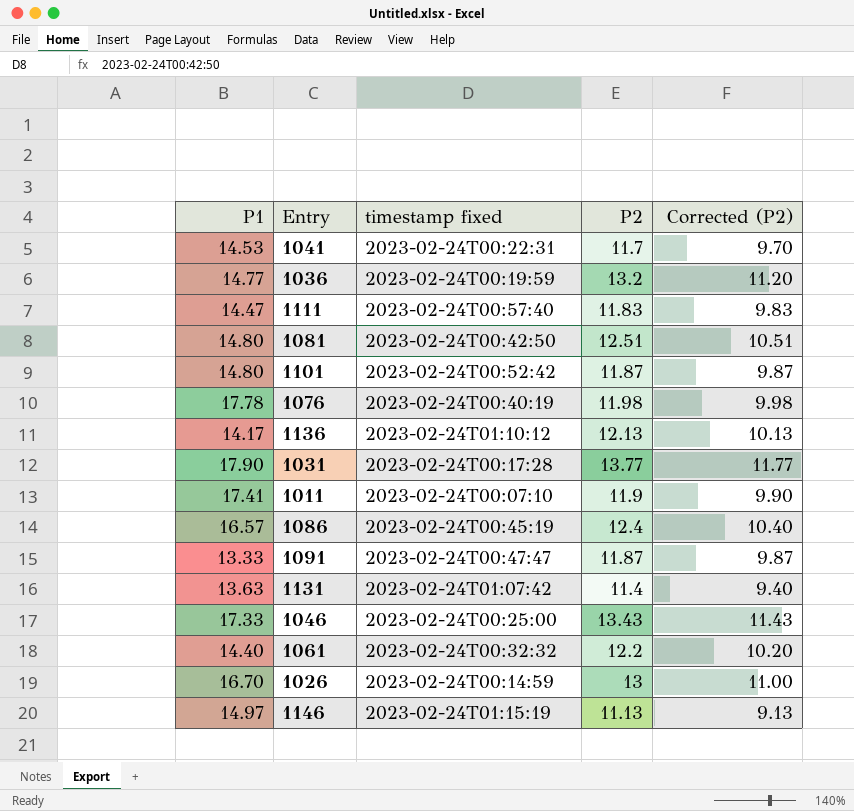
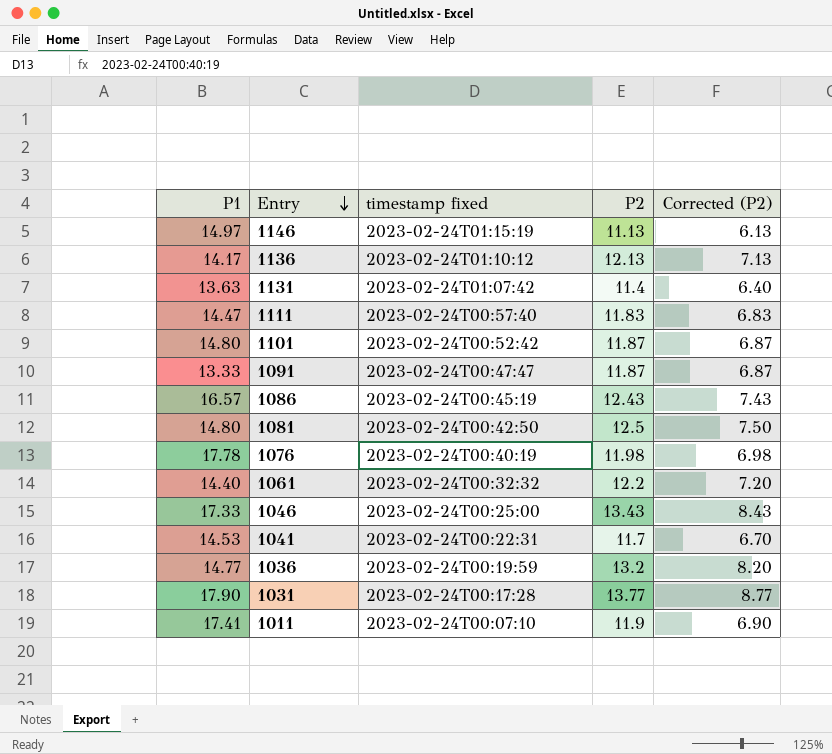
row order: none -> Entry descending
column Corrected (P2) | formula: [P2] - 2 -> [P2] - 5
row 1026: 16.70 | 2023-02-24T00:14:59 | 13 | 11.00 -> none
1086 | P2: 12.4 -> 12.43
1081 | P2: 12.51 -> 12.5

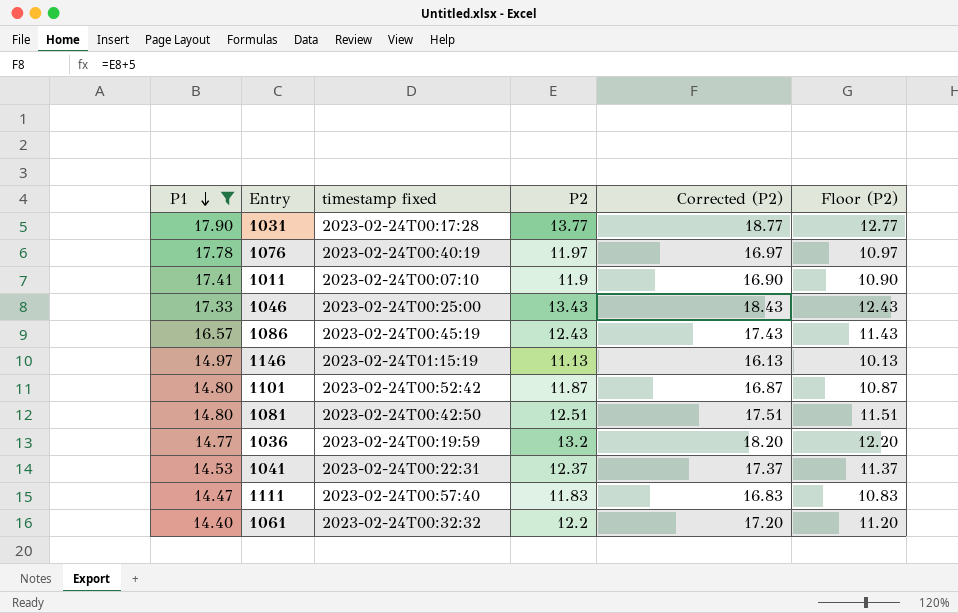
filter: none -> P1 >= 14.40
row order: Entry descending -> P1 descending
column Corrected (P2) | formula: [P2] - 5 -> [P2] + 5
column Floor (P2) | formula: none -> [P2] - 1
1076 | P2: 11.98 -> 11.97
1081 | P2: 12.5 -> 12.51
1041 | P2: 11.7 -> 12.37

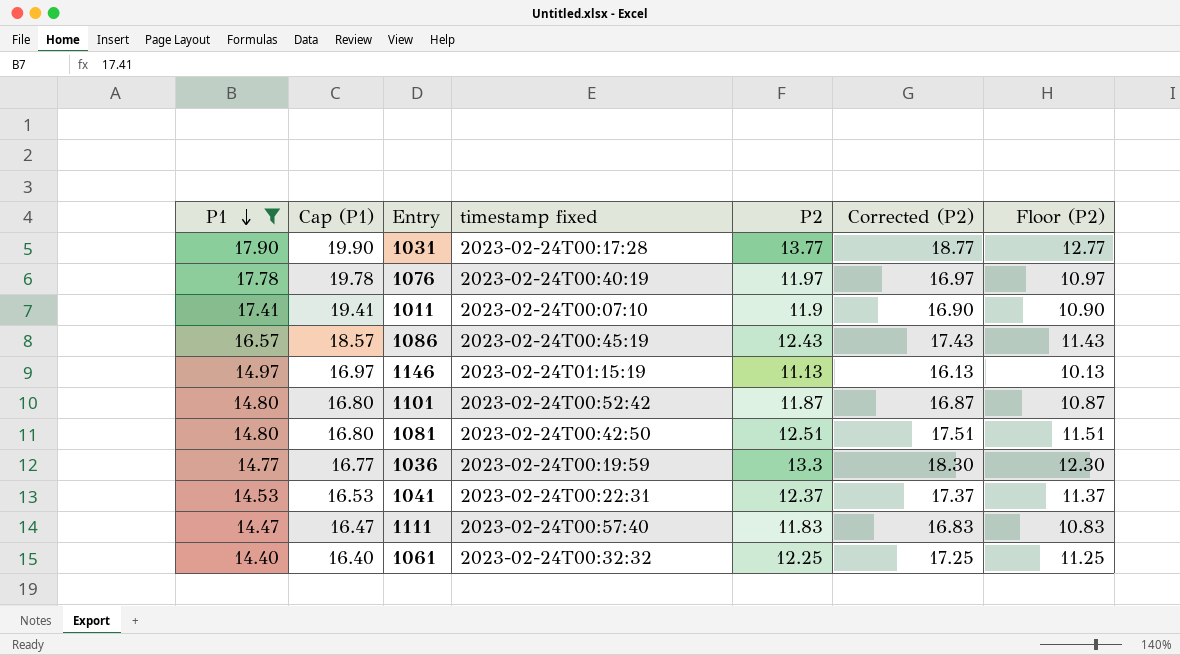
column Cap (P1) | formula: none -> [P1] + 2
row 1046: 17.33 | 2023-02-24T00:25:00 | 13.43 | 18.43 | 12.43 -> none
1036 | P2: 13.2 -> 13.3
1036 | Corrected (P2): 18.20 -> 18.30
1036 | Floor (P2): 12.20 -> 12.30
1061 | P2: 12.2 -> 12.25
1061 | Corrected (P2): 17.20 -> 17.25
1061 | Floor (P2): 11.20 -> 11.25

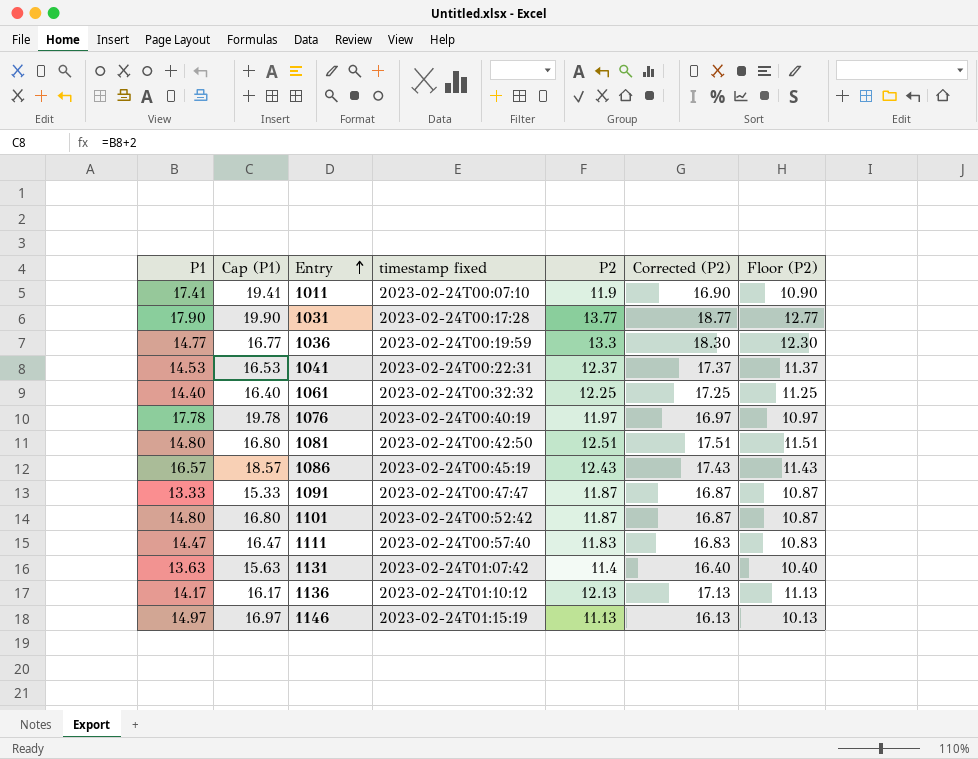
filter: P1 >= 14.40 -> none
row order: P1 descending -> Entry ascending

